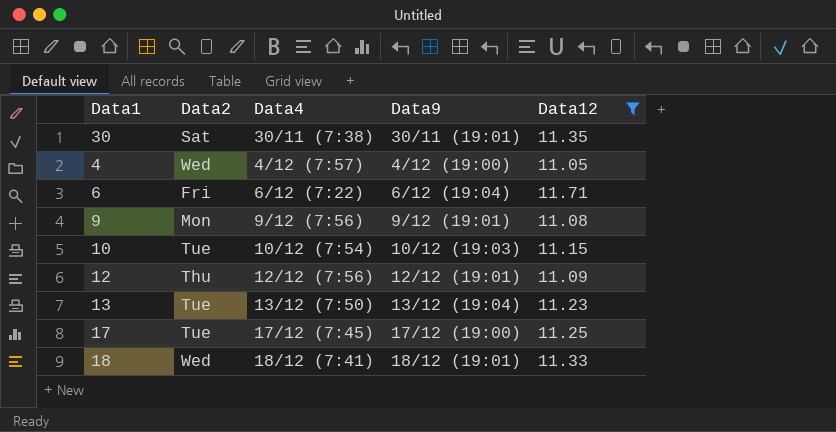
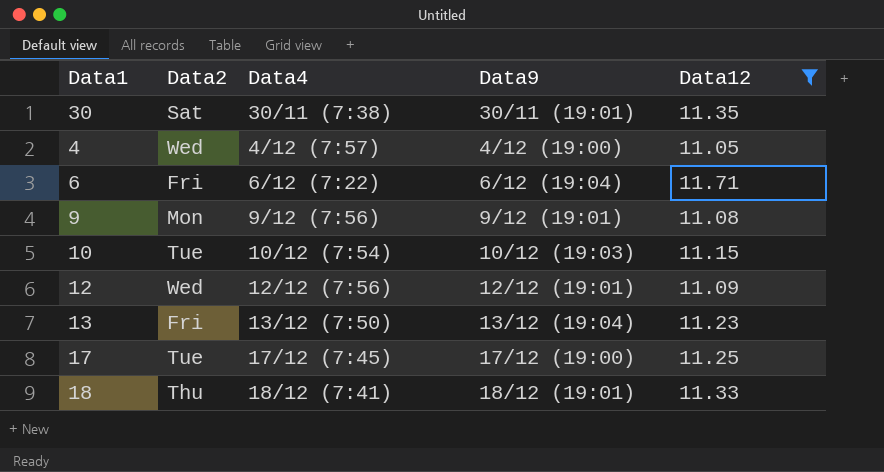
12 | Data2: Thu -> Wed
13 | Data2: Tue -> Fri
18 | Data2: Wed -> Thu

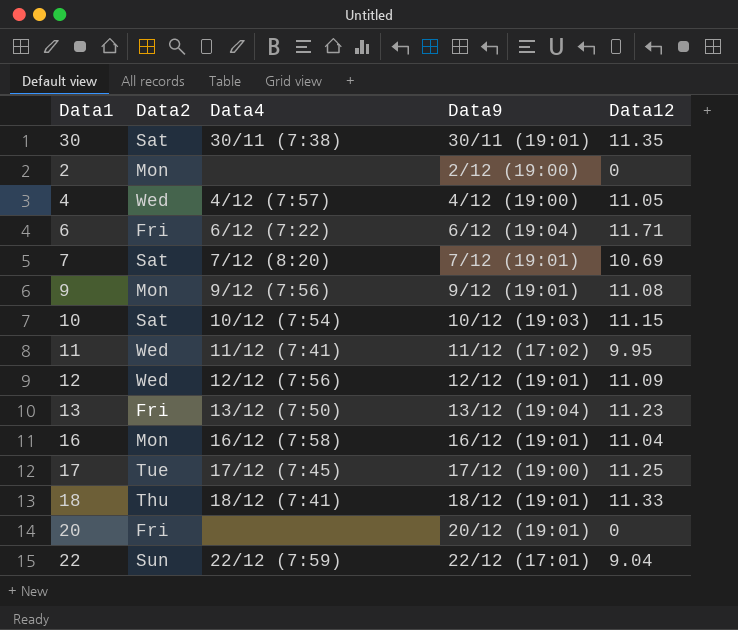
filter: Data12 >= 11.05 -> none
10 | Data2: Tue -> Sat

